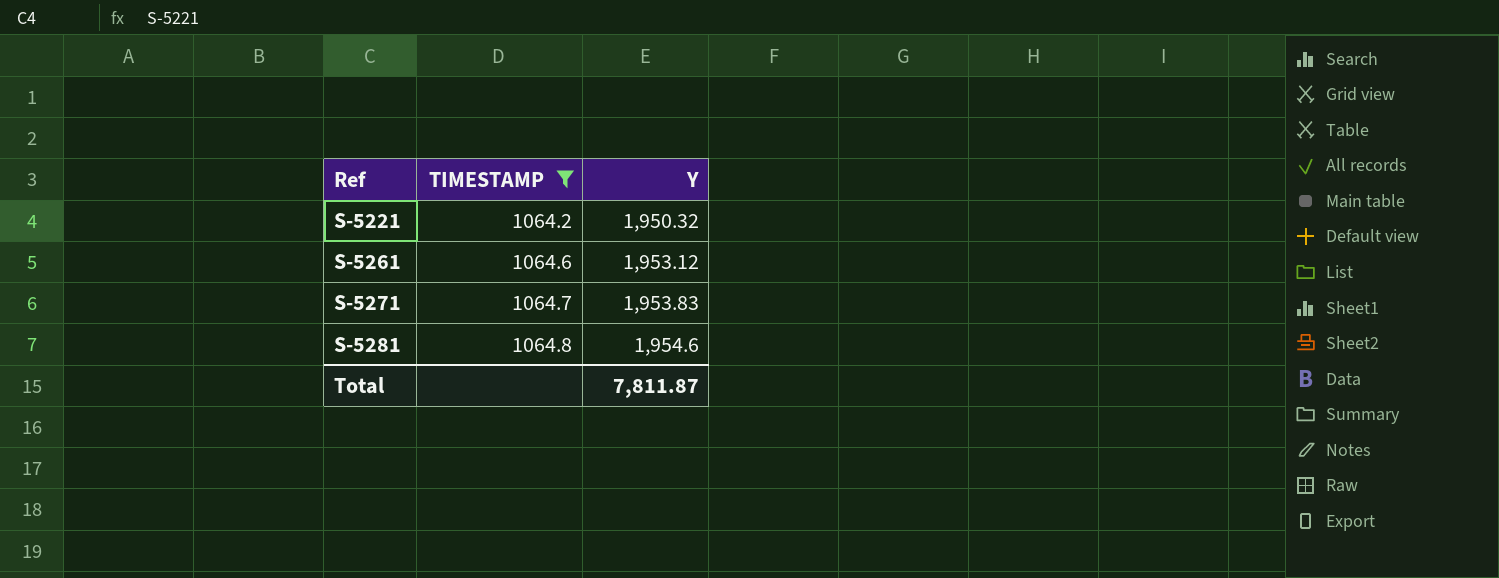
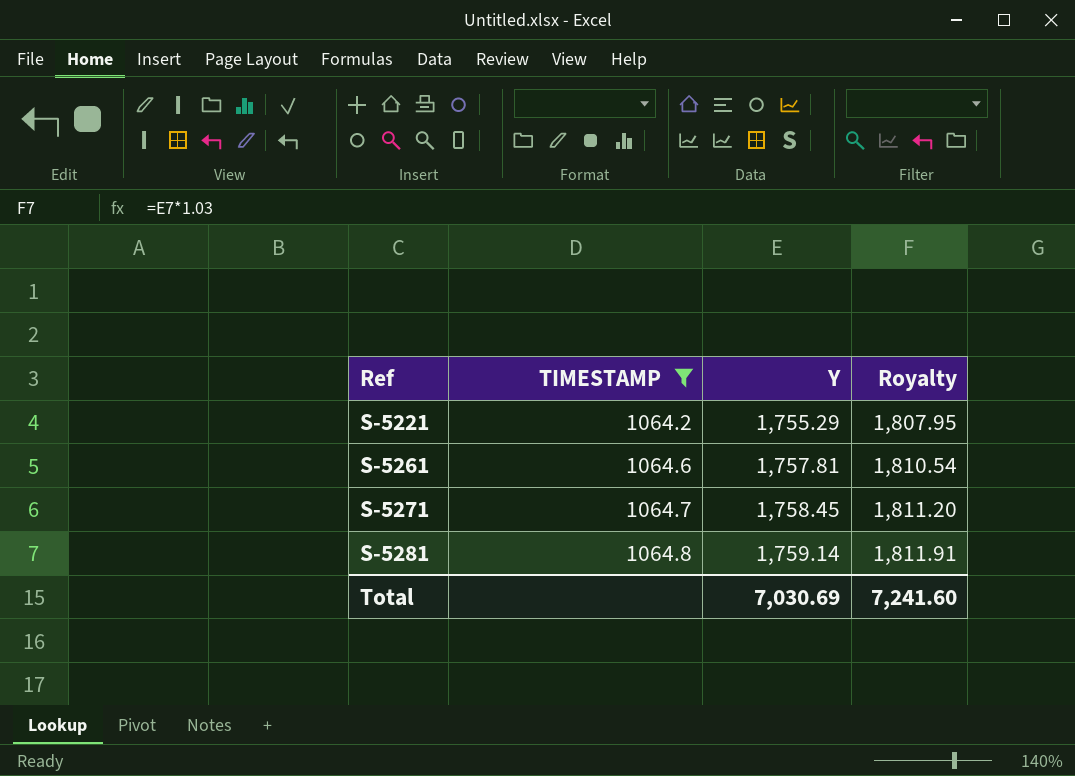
column Royalty | formula: none -> [Y] * 1.03
S-5221 | Y: 1,950.32 -> 1,755.29
S-5261 | Y: 1,953.12 -> 1,757.81
S-5271 | Y: 1,953.83 -> 1,758.45
S-5281 | Y: 1,954.6 -> 1,759.14
Total | Y: 7,811.87 -> 7,030.69

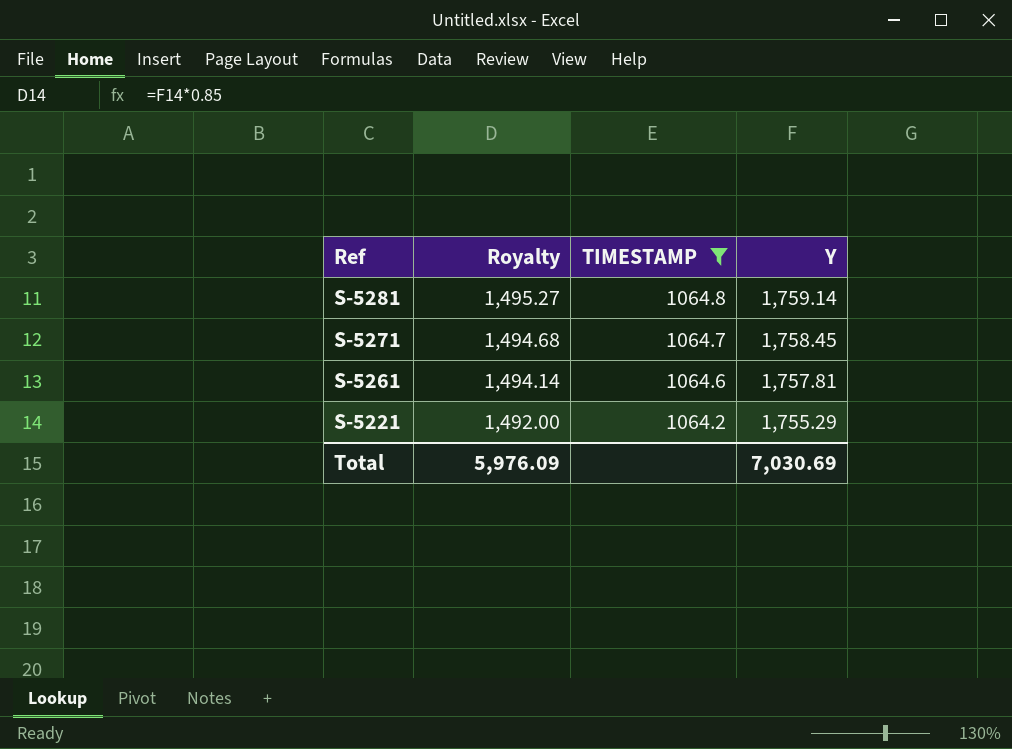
row order: Ref ascending -> Ref descending
column Royalty | formula: [Y] * 1.03 -> [Y] * 0.85
column Royalty | position: 4 -> 2
Total | Royalty: 7,241.60 -> 5,976.09

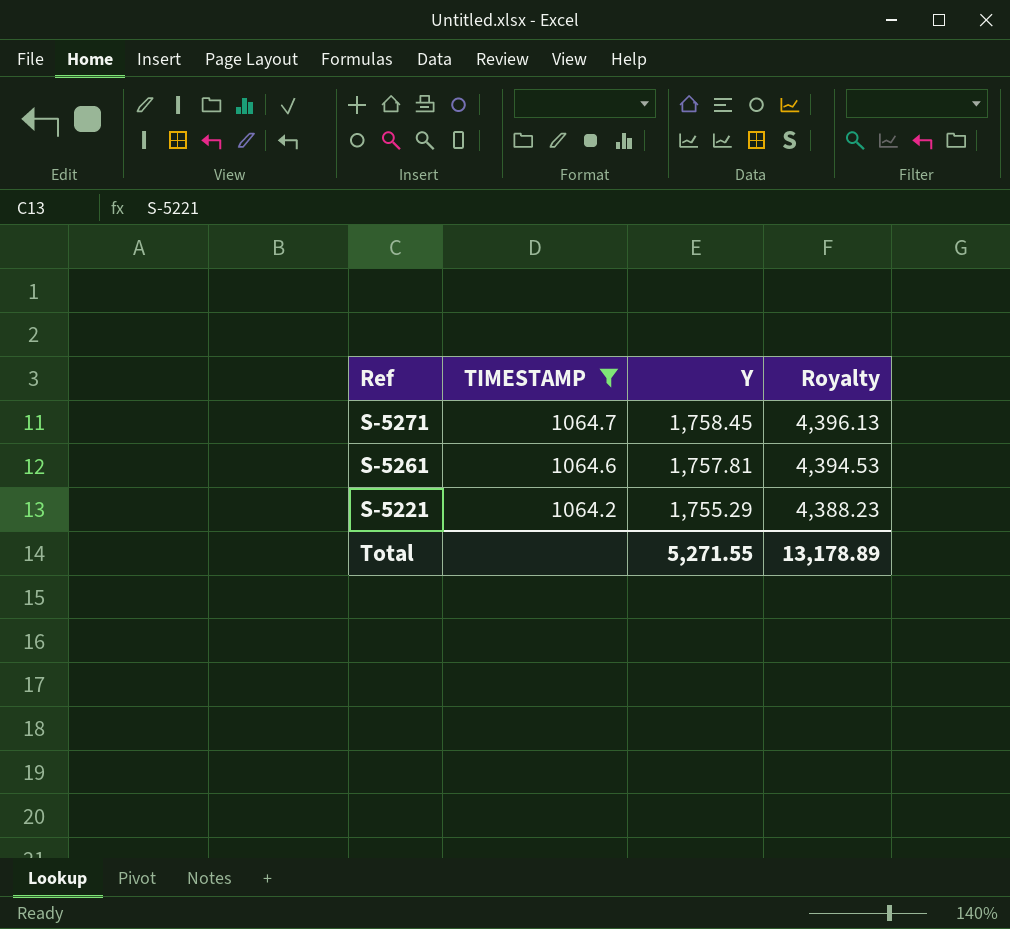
column Royalty | formula: [Y] * 0.85 -> [Y] * 2.5
column Royalty | position: 2 -> 4
row S-5281: 1,495.27 | 1064.8 | 1,759.14 -> none
Total | Y: 7,030.69 -> 5,271.55
Total | Royalty: 5,976.09 -> 13,178.89

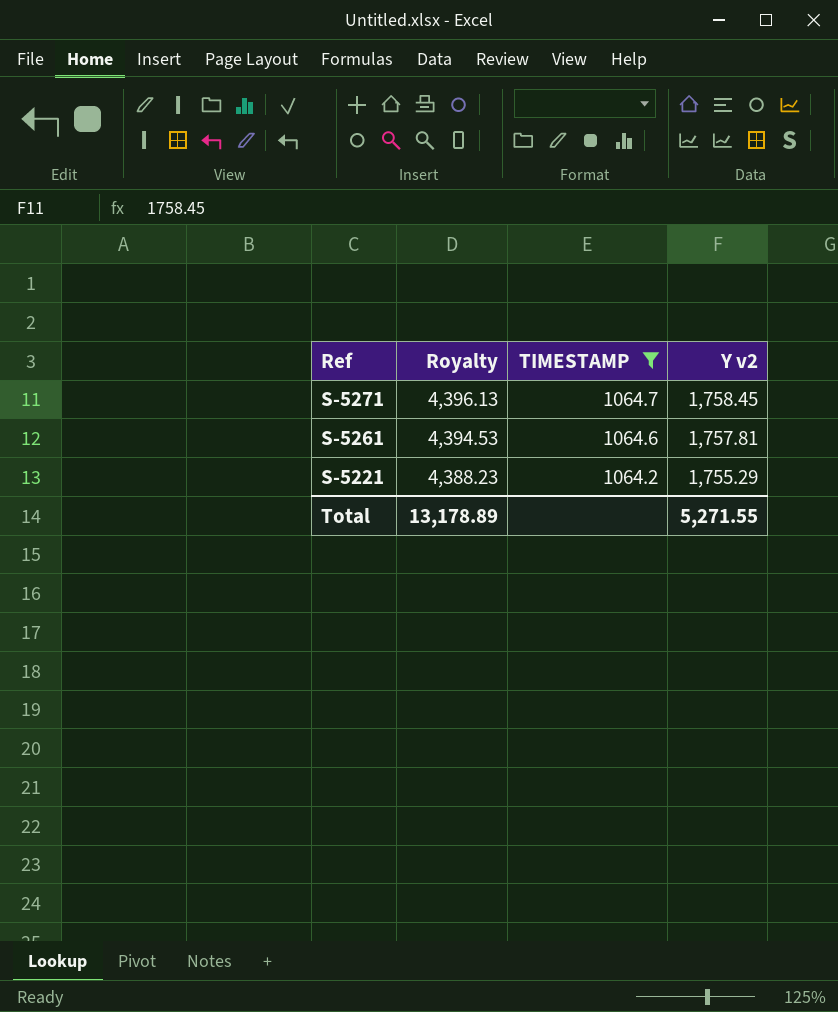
column Royalty | position: 4 -> 2
column name: Y -> Y v2

